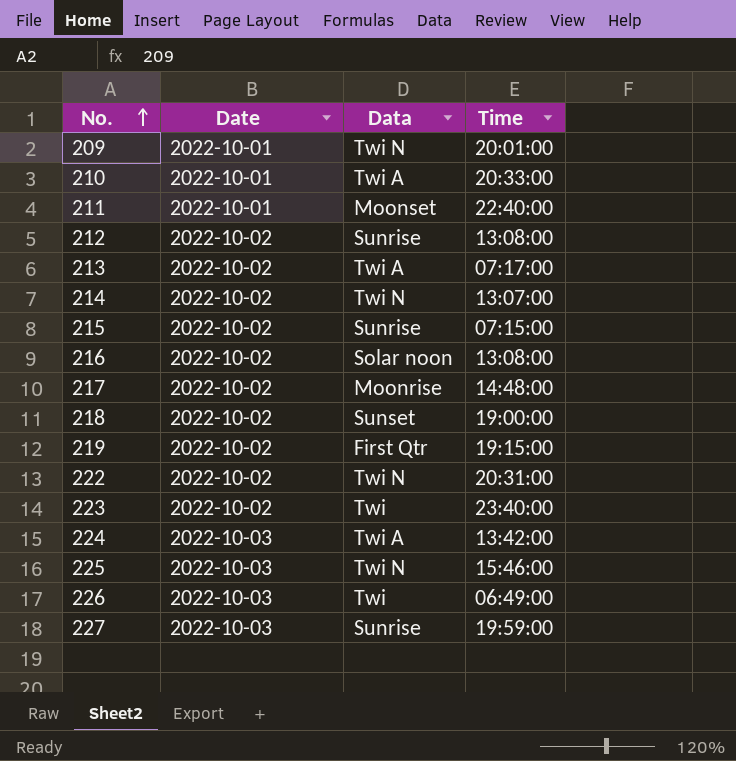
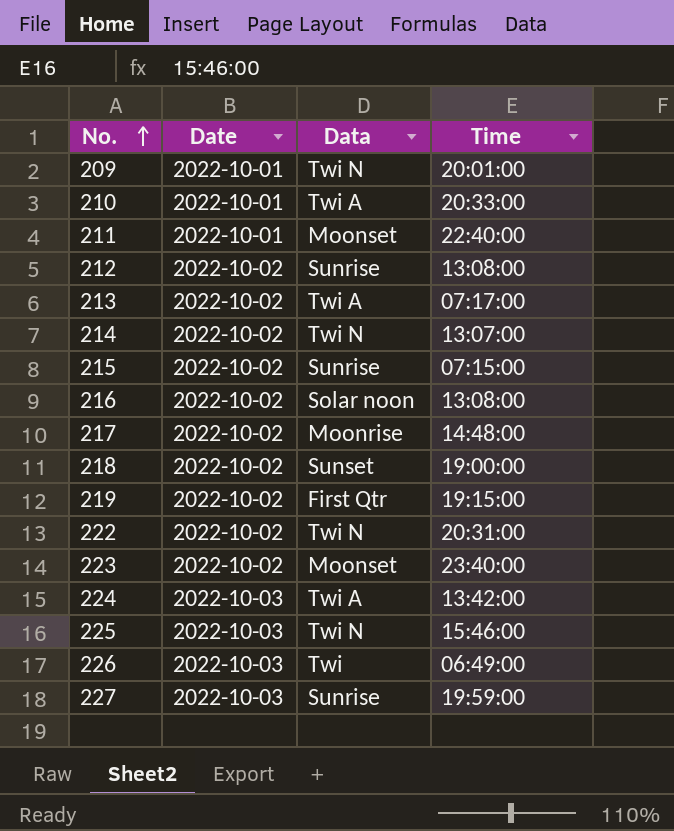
223 | Data: Twi -> Moonset

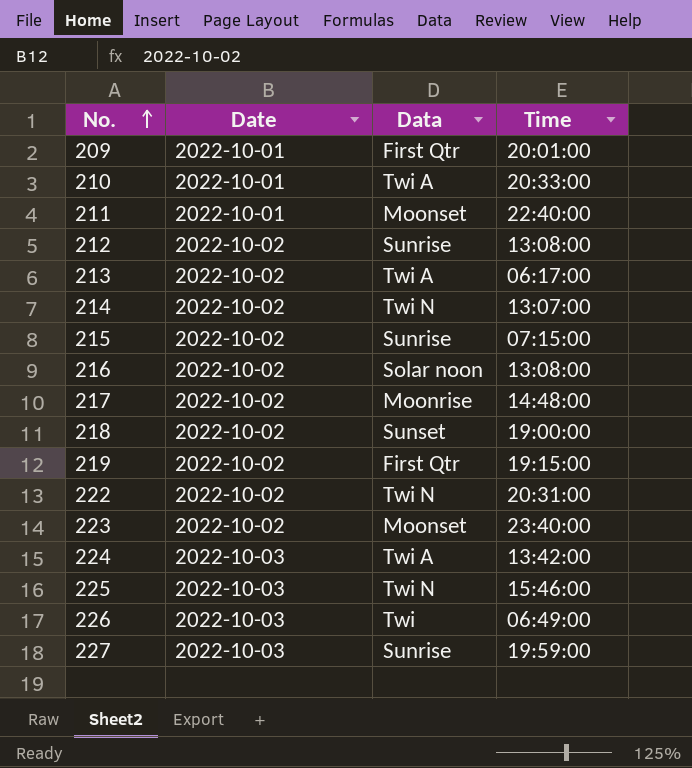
209 | Data: Twi N -> First Qtr
213 | Time: 07:17:00 -> 06:17:00

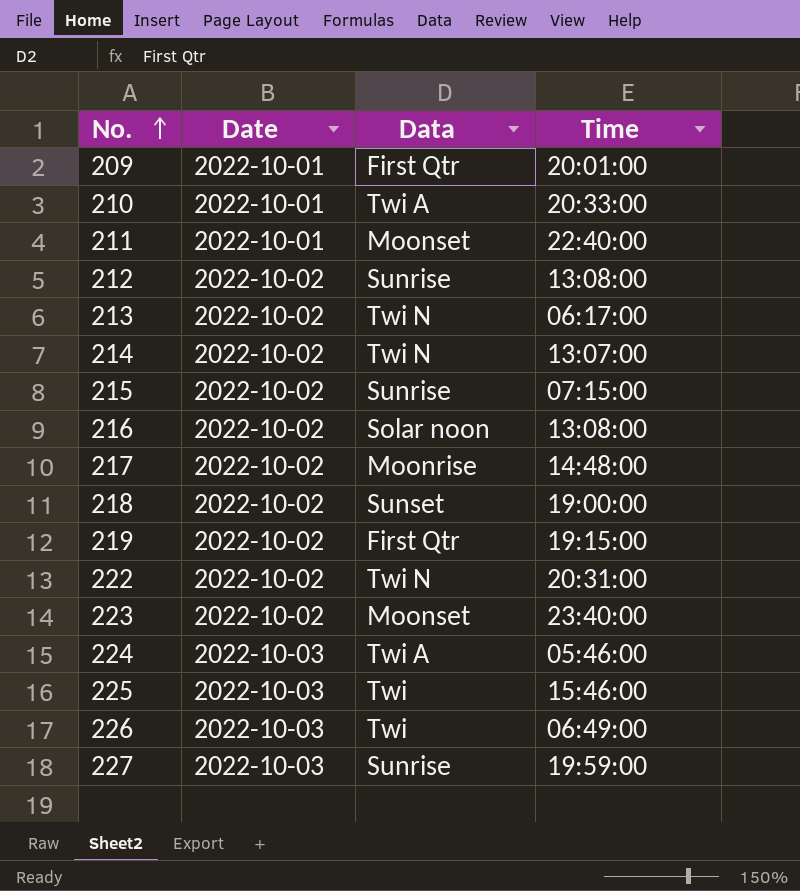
213 | Data: Twi A -> Twi N
224 | Time: 13:42:00 -> 05:46:00
225 | Data: Twi N -> Twi

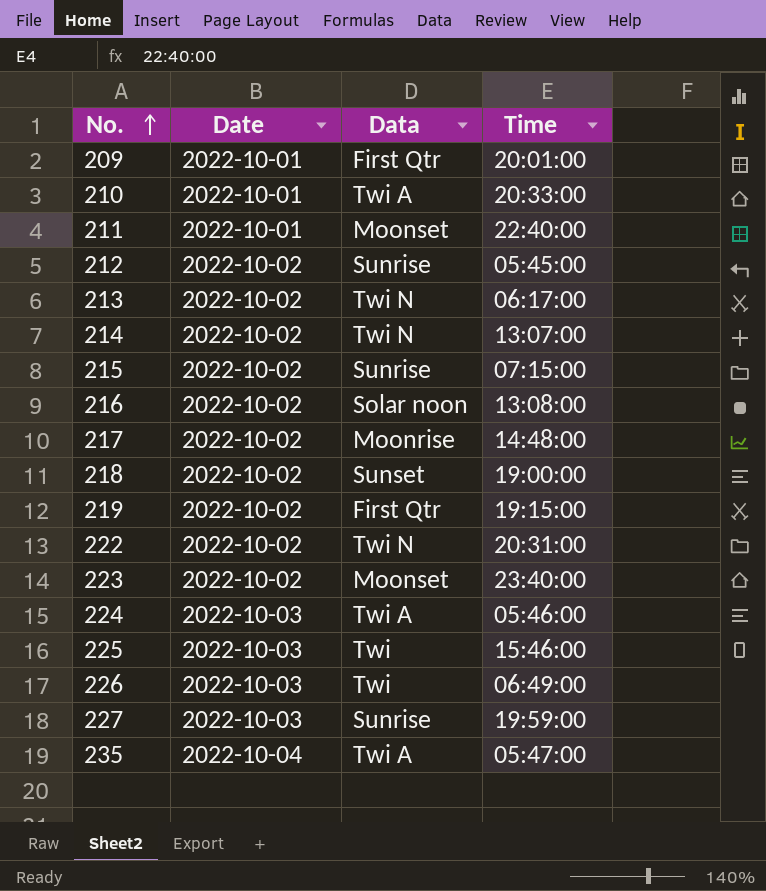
212 | Time: 13:08:00 -> 05:45:00
row 235: none -> 2022-10-04 | Twi A | 05:47:00

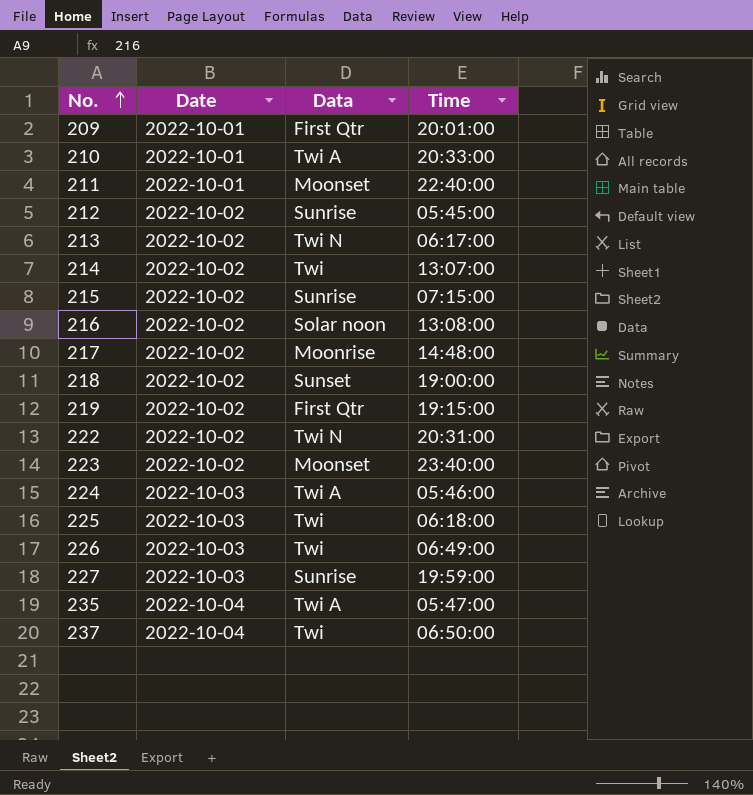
214 | Data: Twi N -> Twi
225 | Time: 15:46:00 -> 06:18:00
row 237: none -> 2022-10-04 | Twi | 06:50:00

